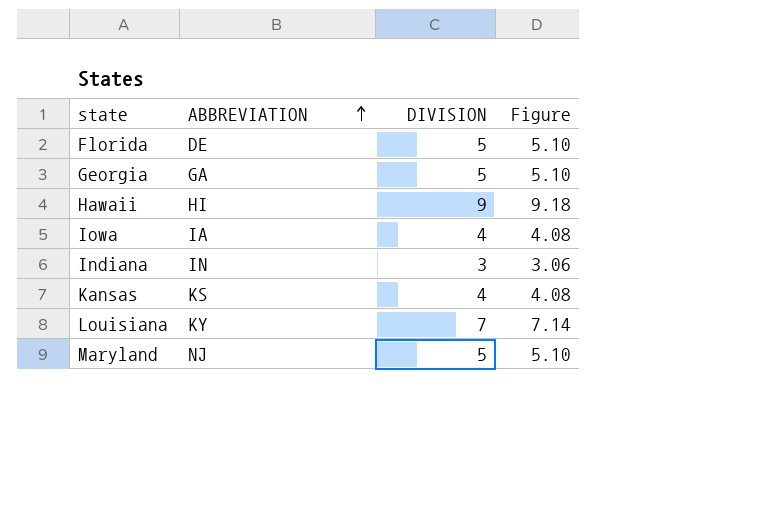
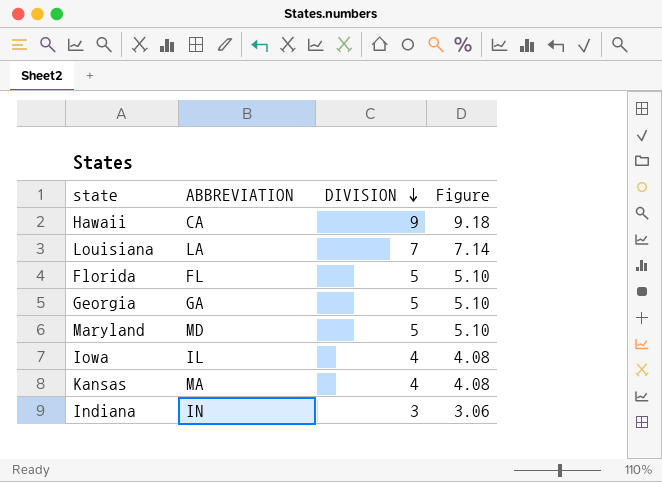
row order: ABBREVIATION ascending -> DIVISION descending
Hawaii | ABBREVIATION: HI -> CA
Louisiana | ABBREVIATION: KY -> LA
Florida | ABBREVIATION: DE -> FL
Maryland | ABBREVIATION: NJ -> MD
Iowa | ABBREVIATION: IA -> IL
Kansas | ABBREVIATION: KS -> MA

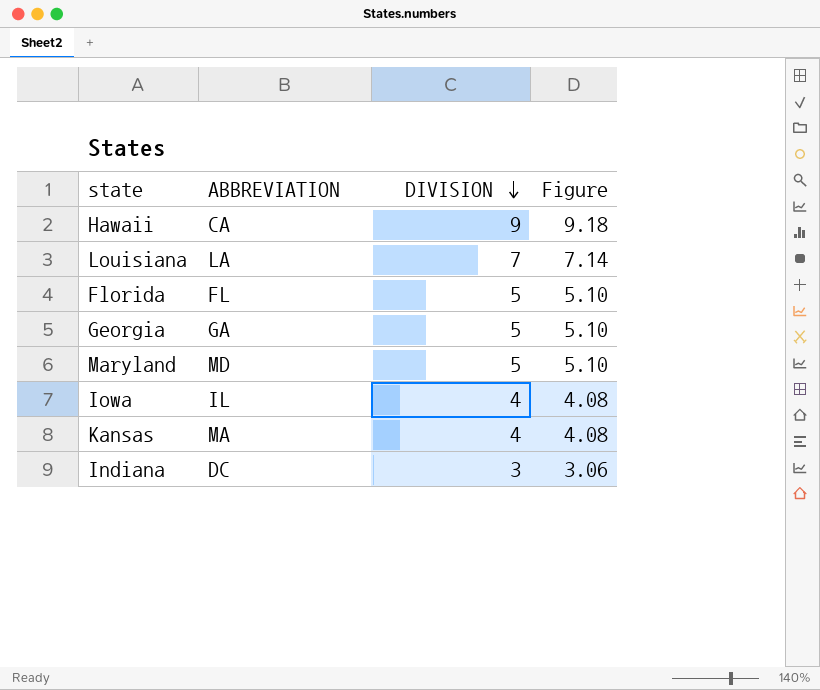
Indiana | ABBREVIATION: IN -> DC

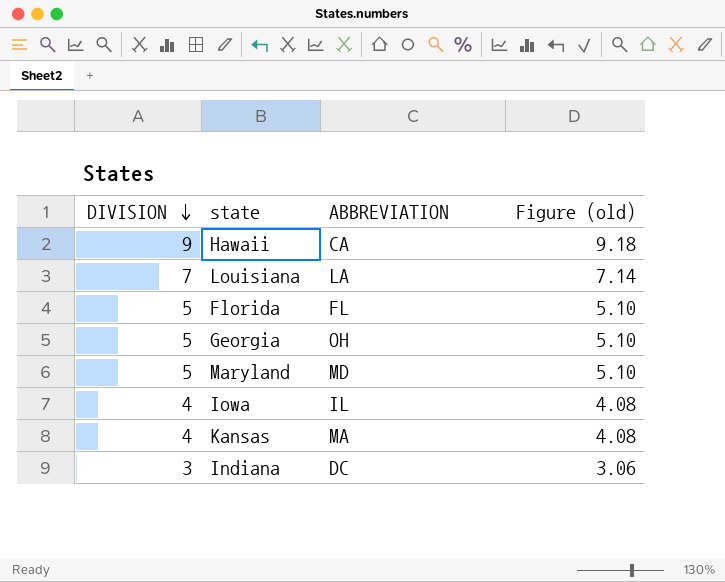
column DIVISION | position: 3 -> 1
column name: Figure -> Figure (old)
Georgia | ABBREVIATION: GA -> OH

